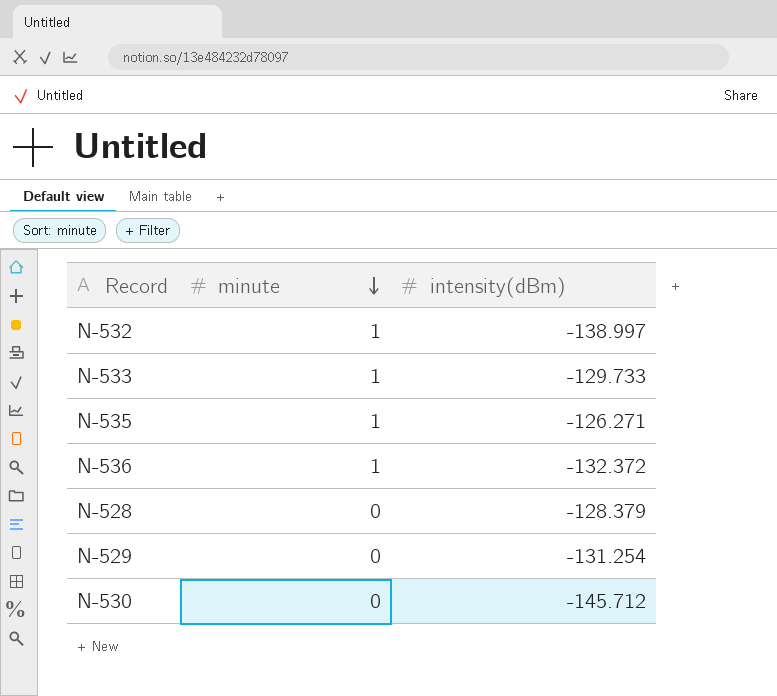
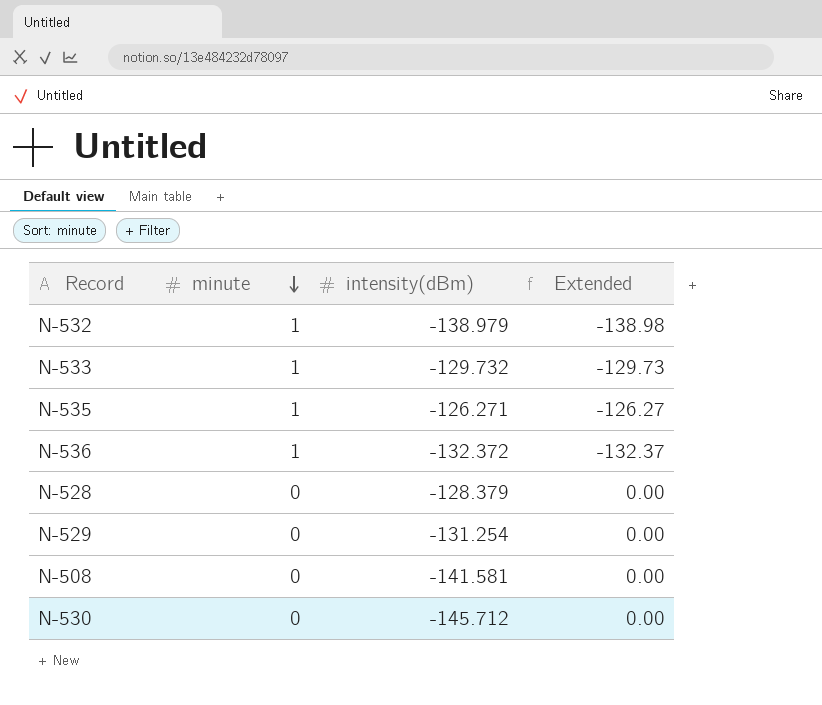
column Extended | formula: none -> [minute] * [intensity(dBm)]
N-532 | intensity(dBm): -138.997 -> -138.979
N-533 | intensity(dBm): -129.733 -> -129.732
row N-508: none -> 0 | -141.581 | 0.00

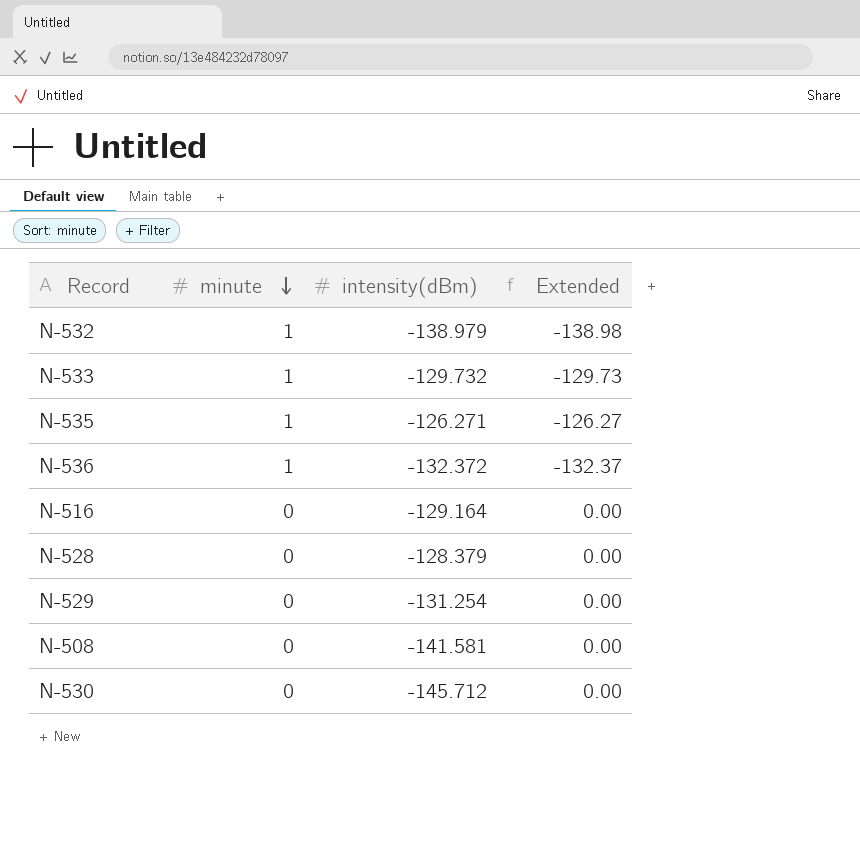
row N-516: none -> 0 | -129.164 | 0.00

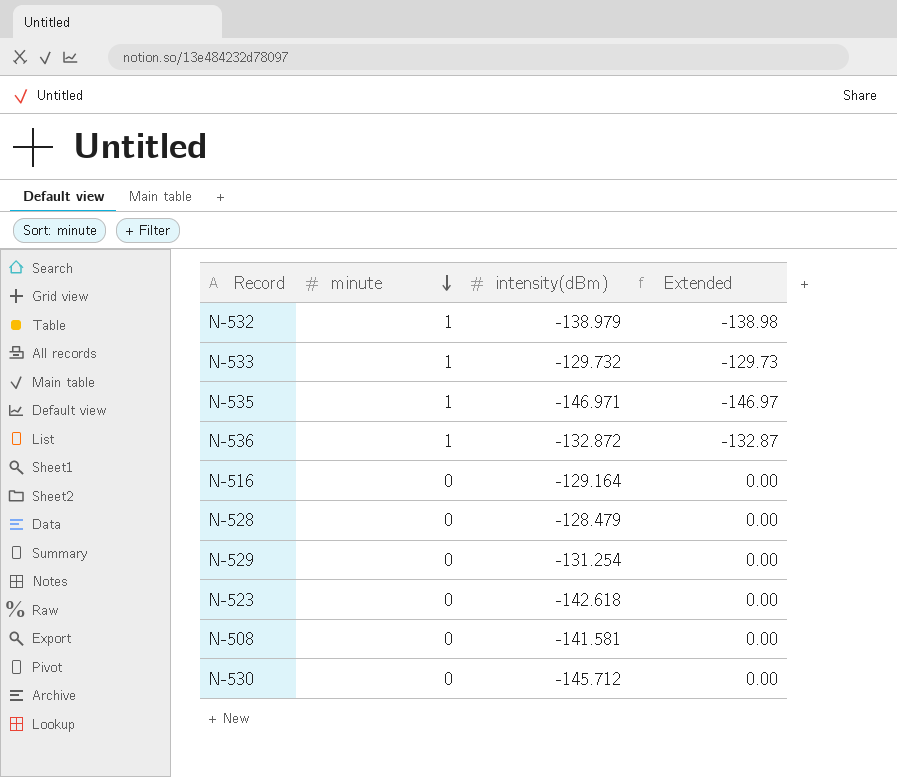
N-535 | intensity(dBm): -126.271 -> -146.971
N-535 | Extended: -126.27 -> -146.97
N-536 | intensity(dBm): -132.372 -> -132.872
N-536 | Extended: -132.37 -> -132.87
N-528 | intensity(dBm): -128.379 -> -128.479
row N-523: none -> 0 | -142.618 | 0.00

